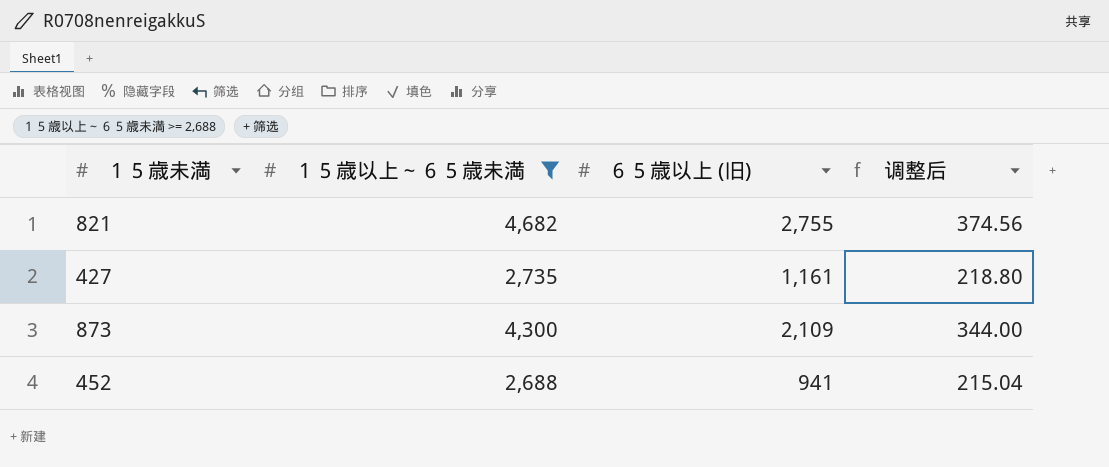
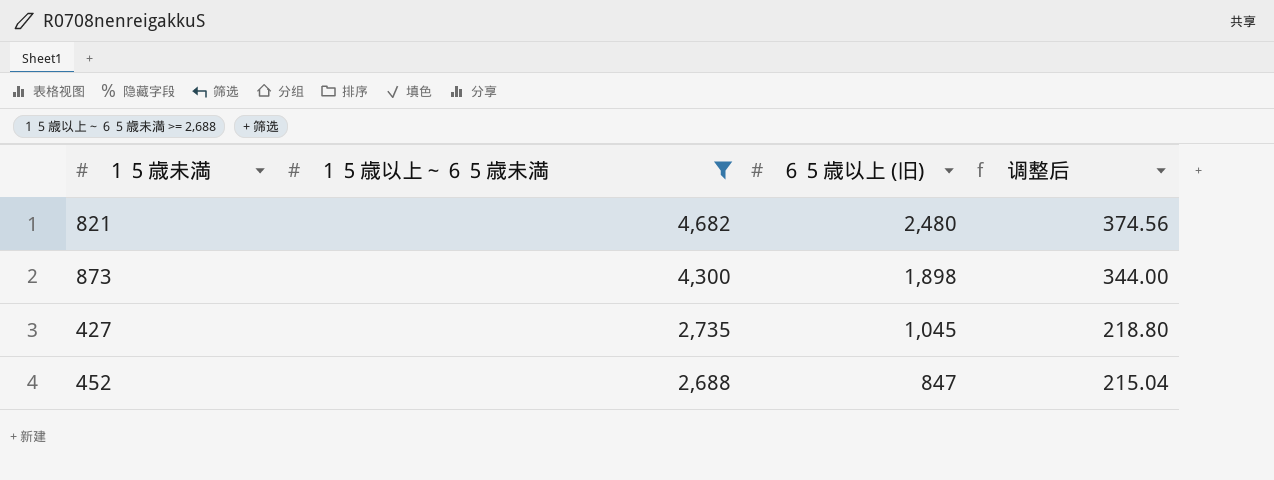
row order: none -> １５歳以上～６５歳未満 descending
821 | ６５歳以上 (旧): 2,755 -> 2,480
873 | ６５歳以上 (旧): 2,109 -> 1,898
427 | ６５歳以上 (旧): 1,161 -> 1,045
452 | ６５歳以上 (旧): 941 -> 847

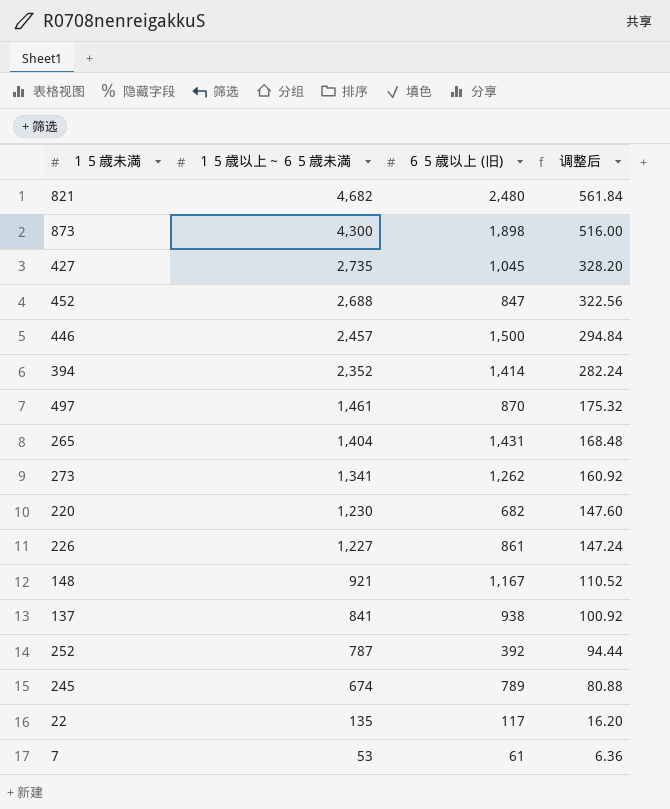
filter: １５歳以上～６５歳未満 >= 2,688 -> none
column 调整后 | formula: [１５歳以上～６５歳未満] * 0.08 -> [１５歳以上～６５歳未満] * 0.12

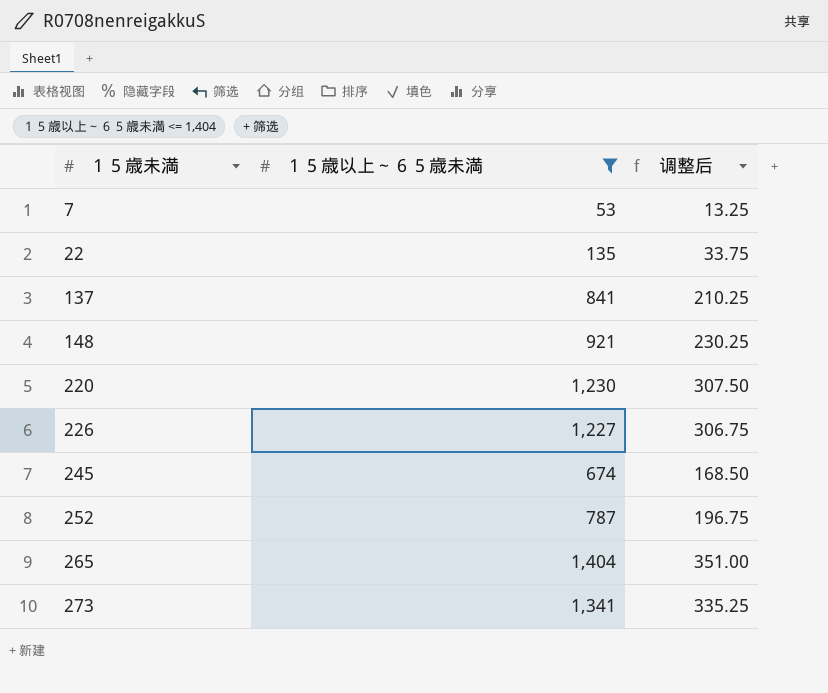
filter: none -> １５歳以上～６５歳未満 <= 1,404
row order: １５歳以上～６５歳未満 descending -> １５歳未満 ascending
column ６５歳以上 (旧) | position: 3 -> none
column 调整后 | formula: [１５歳以上～６５歳未満] * 0.12 -> [１５歳以上～６５歳未満] * 0.25

